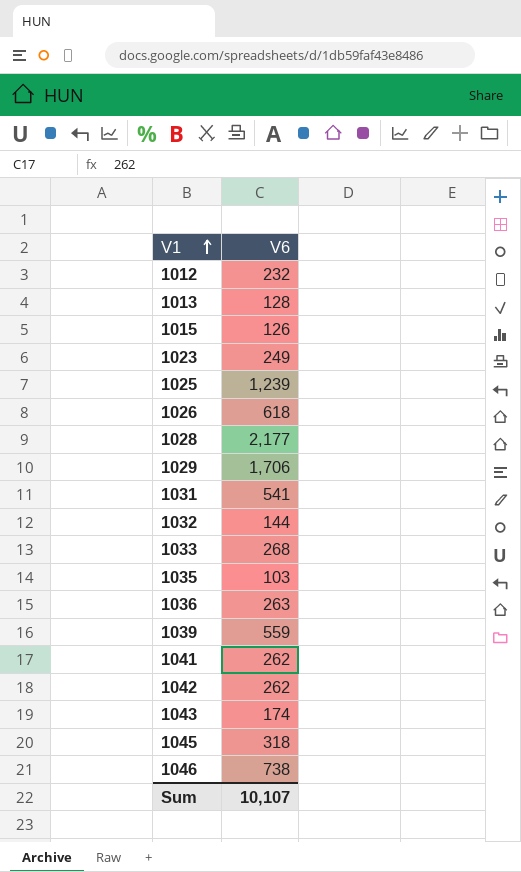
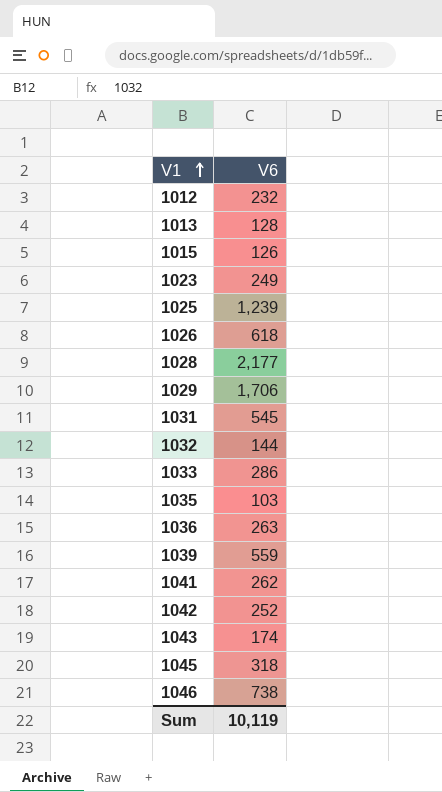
1031 | V6: 541 -> 545
1033 | V6: 268 -> 286
1042 | V6: 262 -> 252
Sum | V6: 10,107 -> 10,119

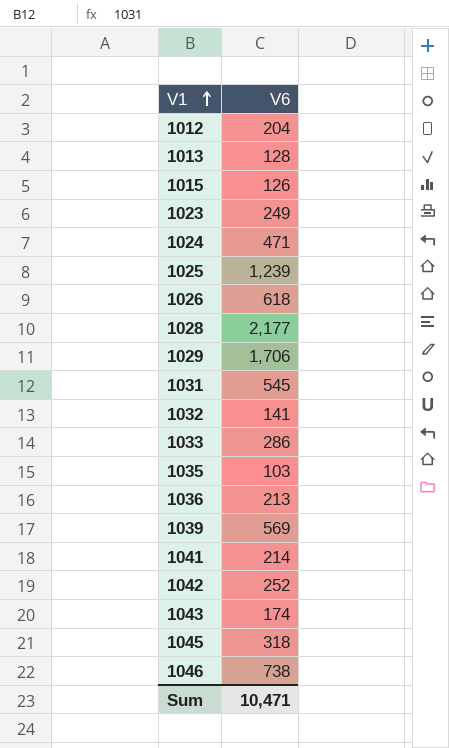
1012 | V6: 232 -> 204
row 1024: none -> 471
1032 | V6: 144 -> 141
1036 | V6: 263 -> 213
1039 | V6: 559 -> 569
1041 | V6: 262 -> 214
Sum | V6: 10,119 -> 10,471

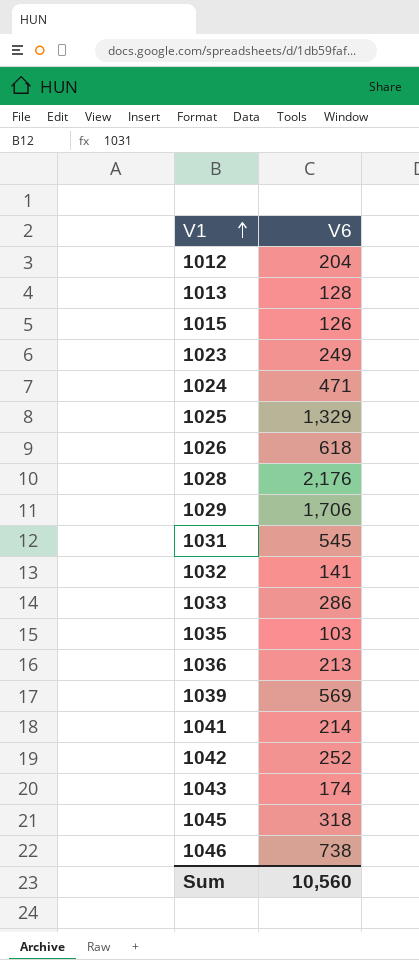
1025 | V6: 1,239 -> 1,329
1028 | V6: 2,177 -> 2,176
Sum | V6: 10,471 -> 10,560

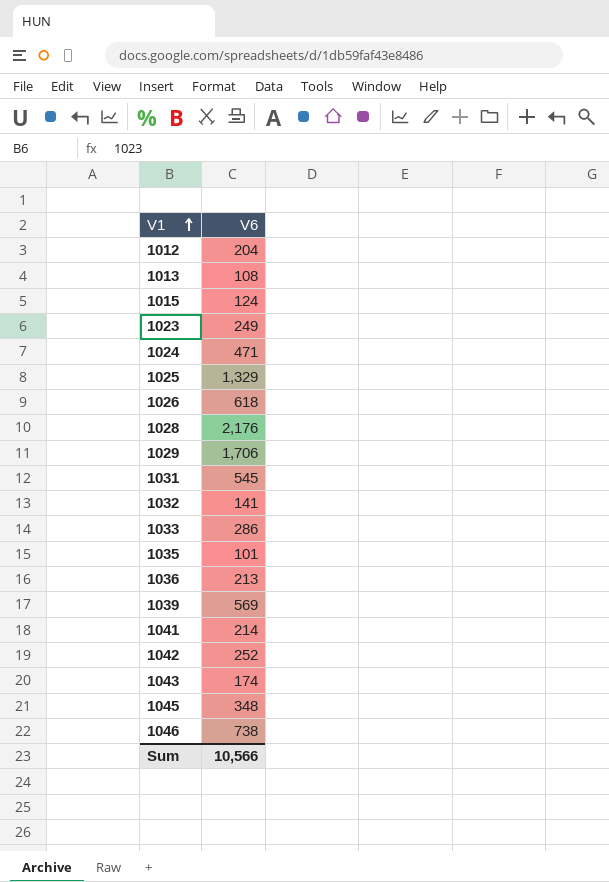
1013 | V6: 128 -> 108
1015 | V6: 126 -> 124
1035 | V6: 103 -> 101
1045 | V6: 318 -> 348
Sum | V6: 10,560 -> 10,566

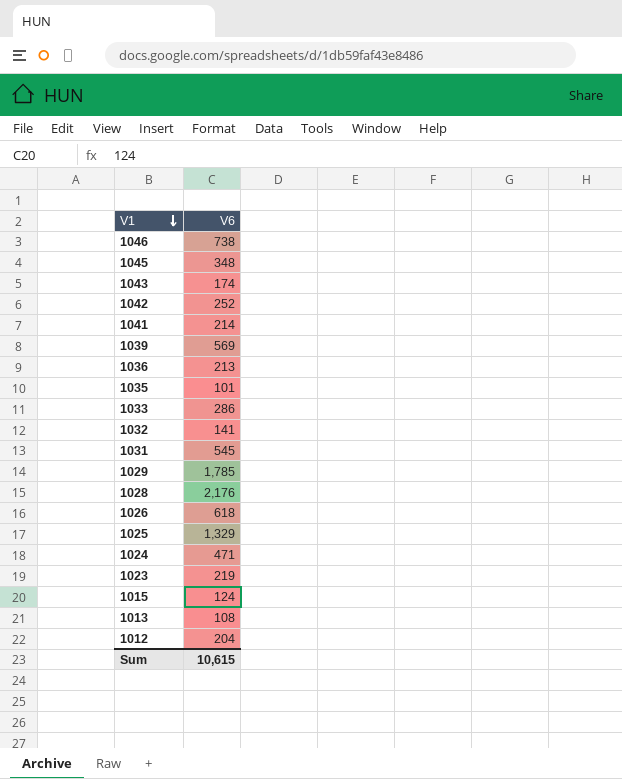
row order: V1 ascending -> V1 descending
1029 | V6: 1,706 -> 1,785
1023 | V6: 249 -> 219
Sum | V6: 10,566 -> 10,615

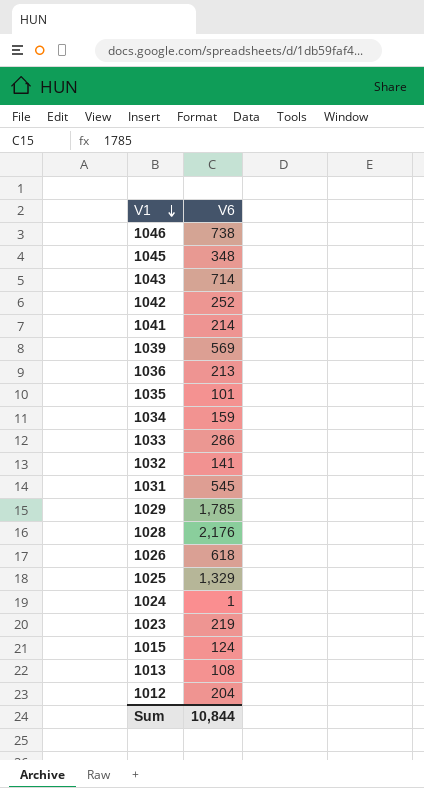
1043 | V6: 174 -> 714
row 1034: none -> 159
1024 | V6: 471 -> 1
Sum | V6: 10,615 -> 10,844

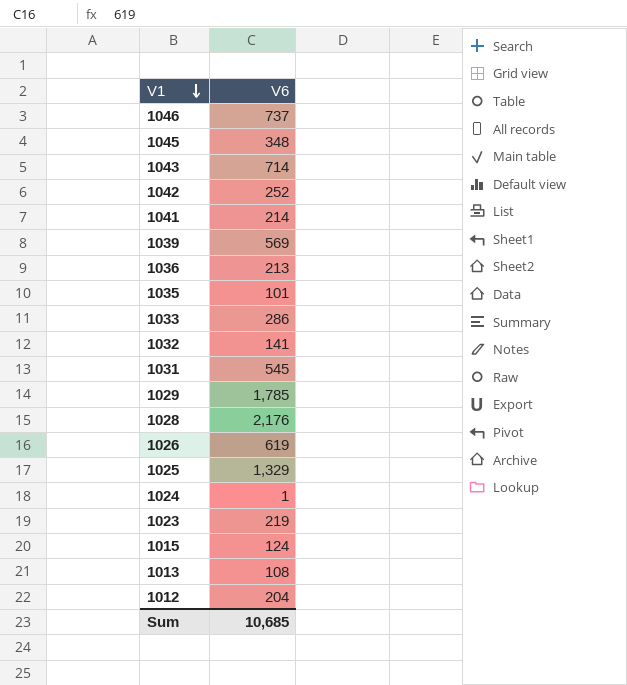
row 1034: 159 -> none
1046 | V6: 738 -> 737
1026 | V6: 618 -> 619
Sum | V6: 10,844 -> 10,685

